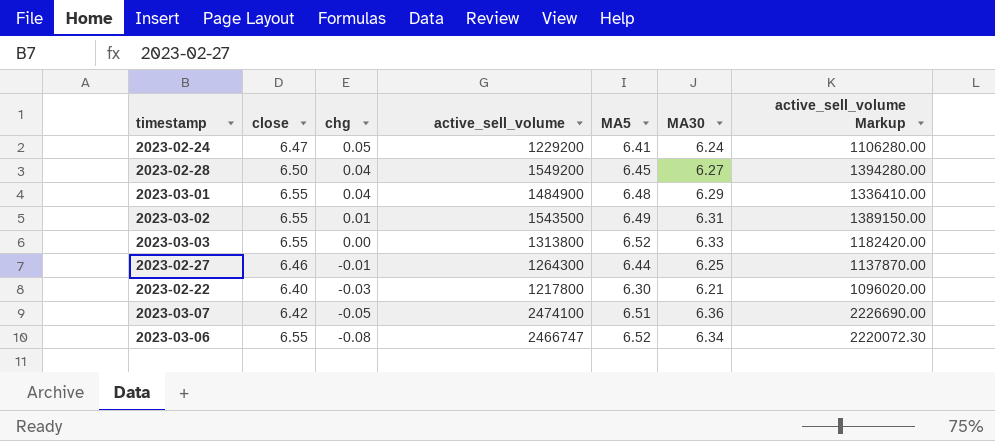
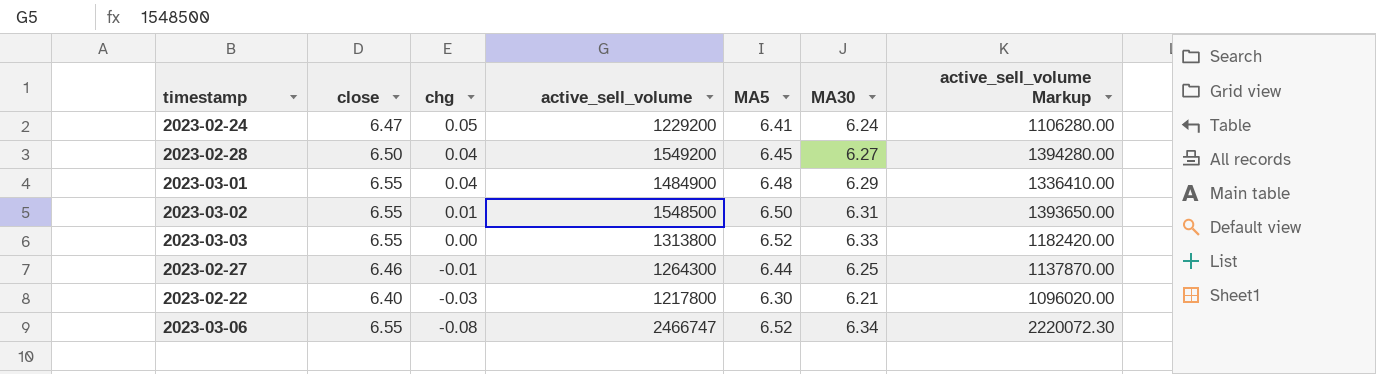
row 2023-03-07: 6.42 | -0.05 | 2474100 | 6.51 | 6.36 | 2226690.00 -> none
2023-03-02 | active_sell_volume: 1543500 -> 1548500
2023-03-02 | MA5: 6.49 -> 6.50
2023-03-02 | active_sell_volume Markup: 1389150.00 -> 1393650.00

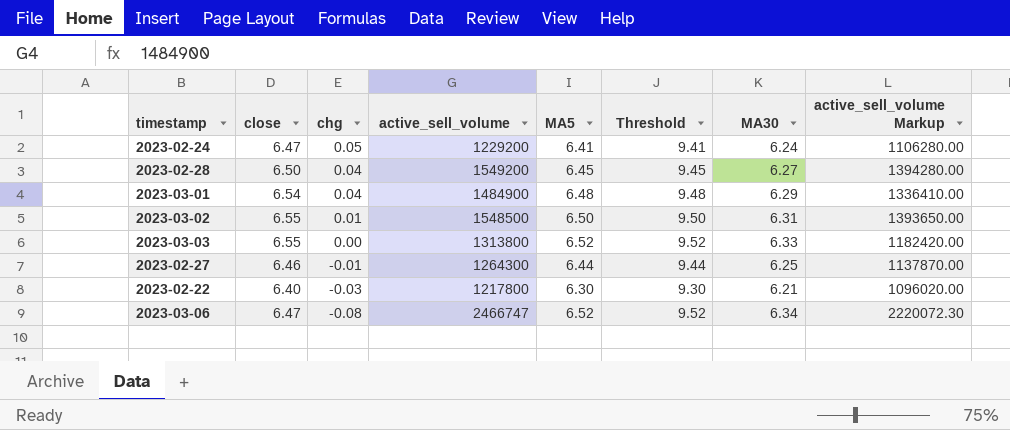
column Threshold | formula: none -> [MA5] + 3
2023-03-01 | close: 6.55 -> 6.54
2023-03-06 | close: 6.55 -> 6.47

